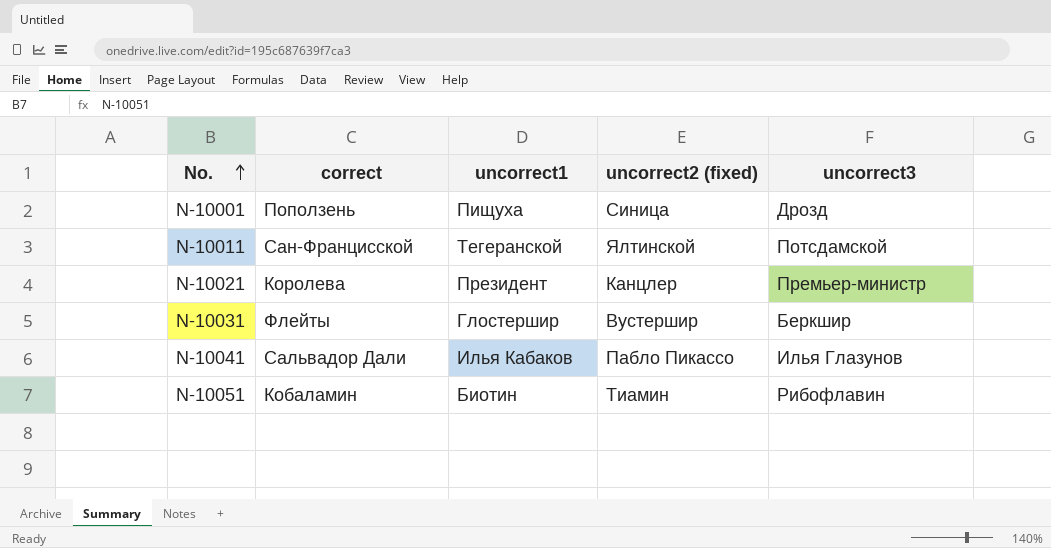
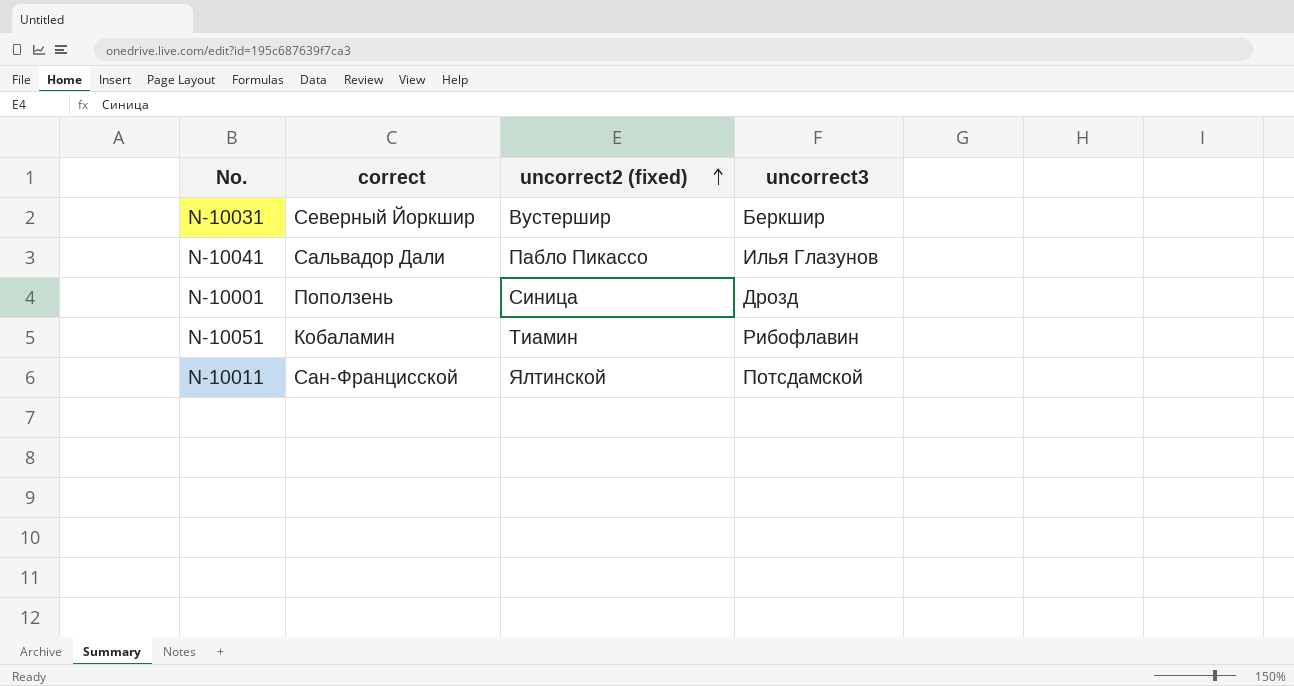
row order: No. ascending -> uncorrect2 (fixed) ascending
column uncorrect1 | position: 3 -> none
row N-10021: Королева | Президент | Канцлер | Премьер-министр -> none
N-10031 | correct: Флейты -> Северный Йоркшир

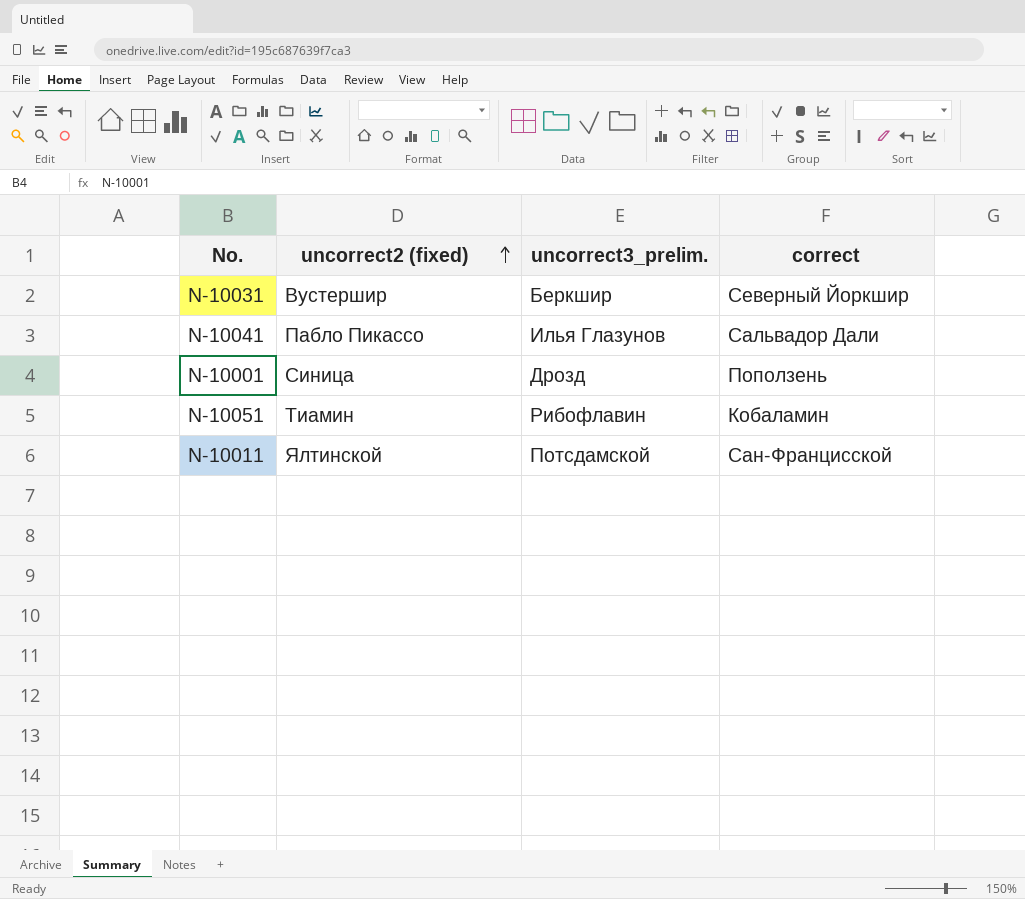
column name: uncorrect3 -> uncorrect3_prelim.
column correct | position: 2 -> 4

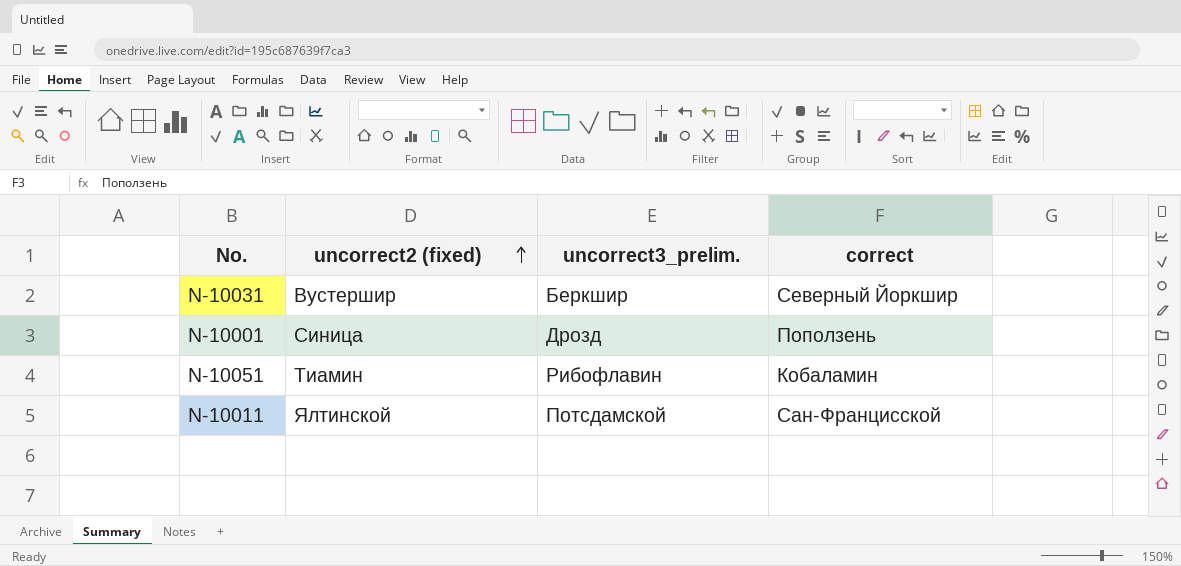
row N-10041: Пабло Пикассо | Илья Глазунов | Сальвадор Дали -> none

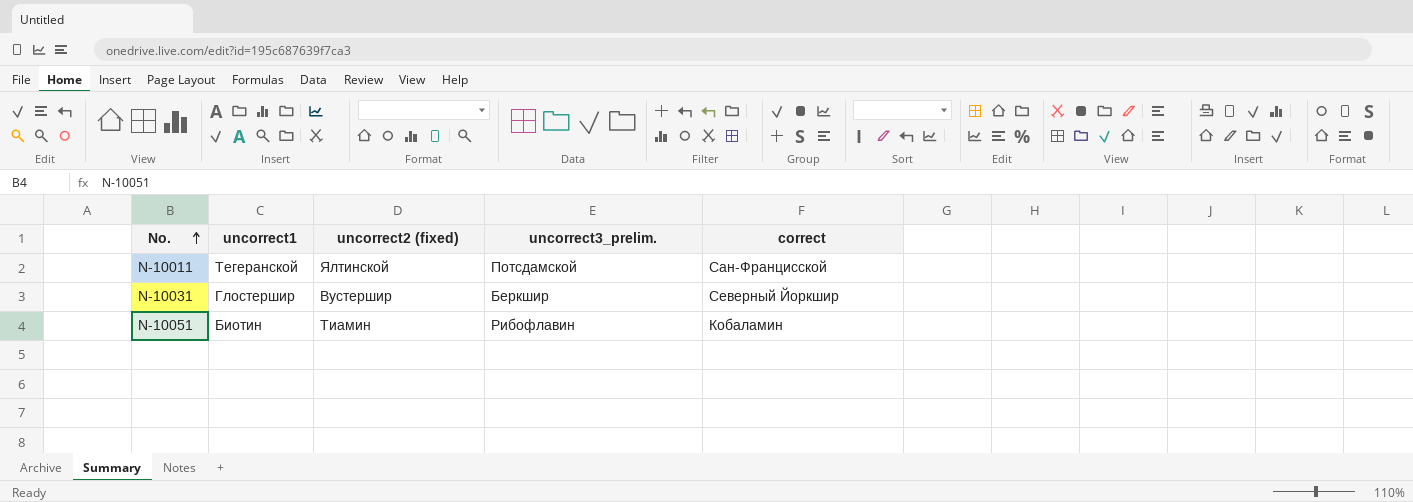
row order: uncorrect2 (fixed) ascending -> No. ascending
column uncorrect1 | position: none -> 2
row N-10001: Синица | Дрозд | Поползень -> none

